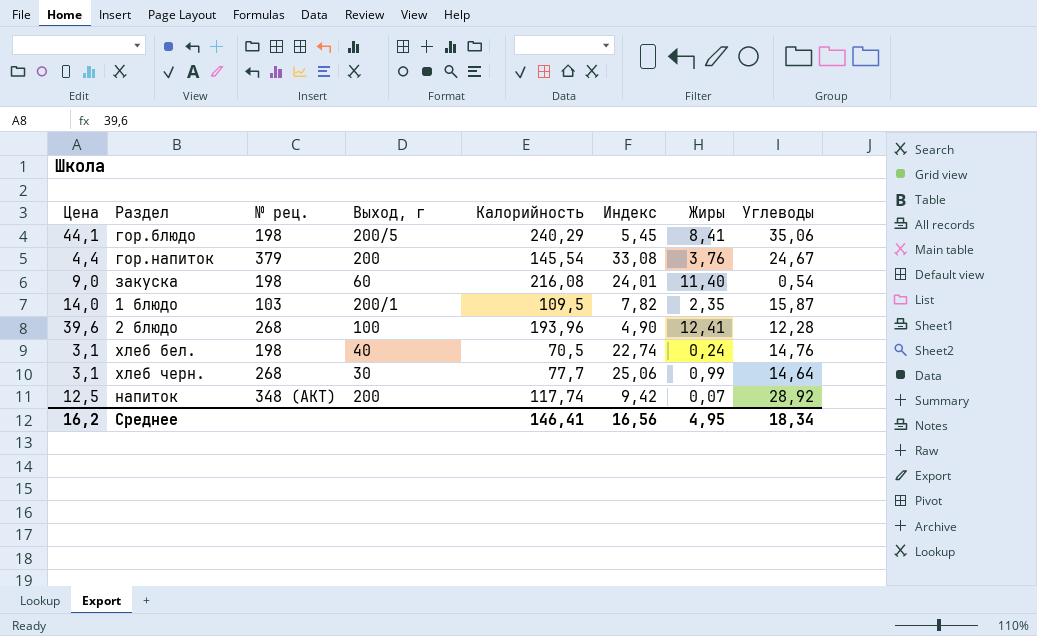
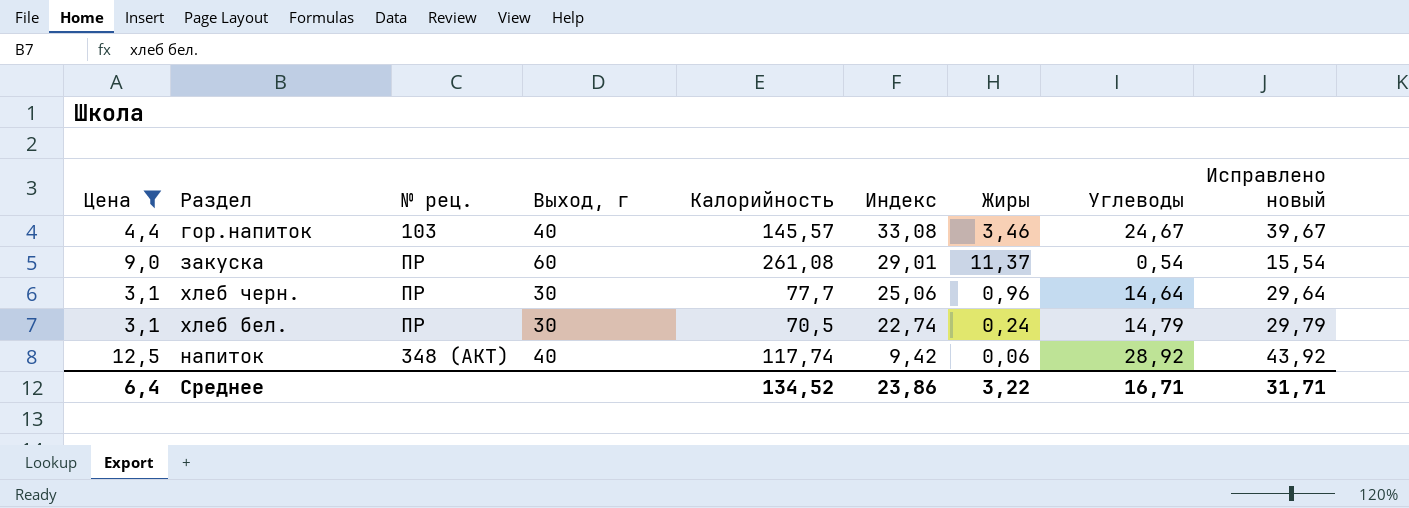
filter: none -> Цена <= 12,5
row order: none -> Индекс descending
column Исправлено новый | formula: none -> [Углеводы] + 15
гор.напиток | № рец.: 379 -> 103
гор.напиток | Выход, г: 200 -> 40
гор.напиток | Калорийность: 145,54 -> 145,57
гор.напиток | Жиры: 3,76 -> 3,46
закуска | № рец.: 198 -> ПР
закуска | Калорийность: 216,08 -> 261,08
закуска | Индекс: 24,01 -> 29,01
закуска | Жиры: 11,40 -> 11,37
хлеб черн. | № рец.: 268 -> ПР
хлеб черн. | Жиры: 0,99 -> 0,96
хлеб бел. | № рец.: 198 -> ПР
хлеб бел. | Выход, г: 40 -> 30
хлеб бел. | Углеводы: 14,76 -> 14,79
напиток | Выход, г: 200 -> 40
напиток | Жиры: 0,07 -> 0,06
Среднее | Цена: 16,2 -> 6,4
Среднее | Калорийность: 146,41 -> 134,52
Среднее | Индекс: 16,56 -> 23,86
Среднее | Жиры: 4,95 -> 3,22
Среднее | Углеводы: 18,34 -> 16,71

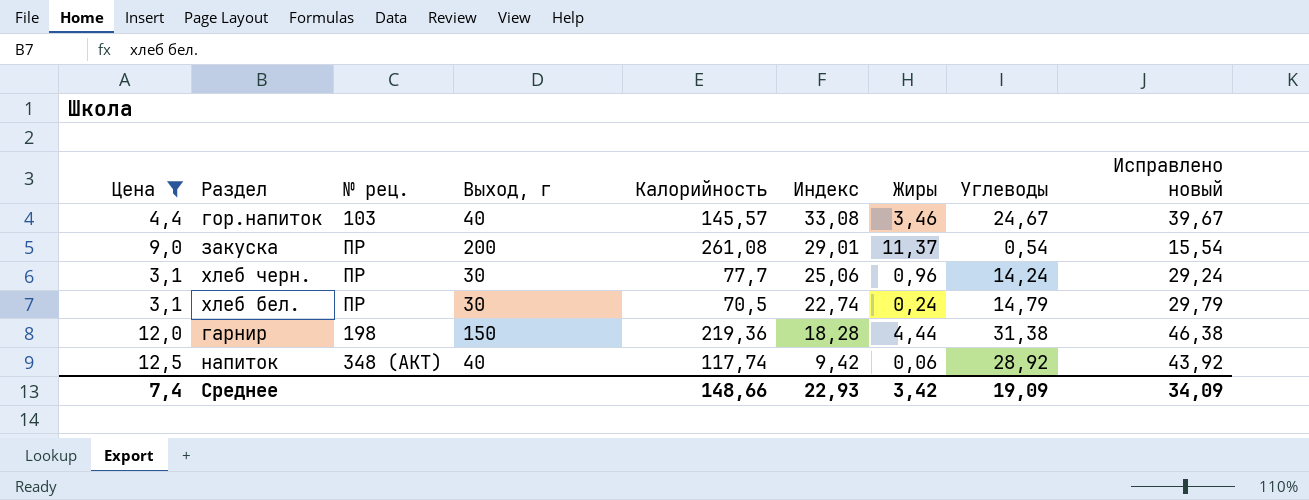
закуска | Выход, г: 60 -> 200
хлеб черн. | Углеводы: 14,64 -> 14,24
хлеб черн. | Исправлено новый: 29,64 -> 29,24
row гарнир: none -> 12,0 | 198 | 150 | 219,36 | 18,28 | 4,44 | 31,38 | 46,38
Среднее | Цена: 6,4 -> 7,4
Среднее | Калорийность: 134,52 -> 148,66
Среднее | Индекс: 23,86 -> 22,93
Среднее | Жиры: 3,22 -> 3,42
Среднее | Углеводы: 16,71 -> 19,09
Среднее | Исправлено новый: 31,71 -> 34,09

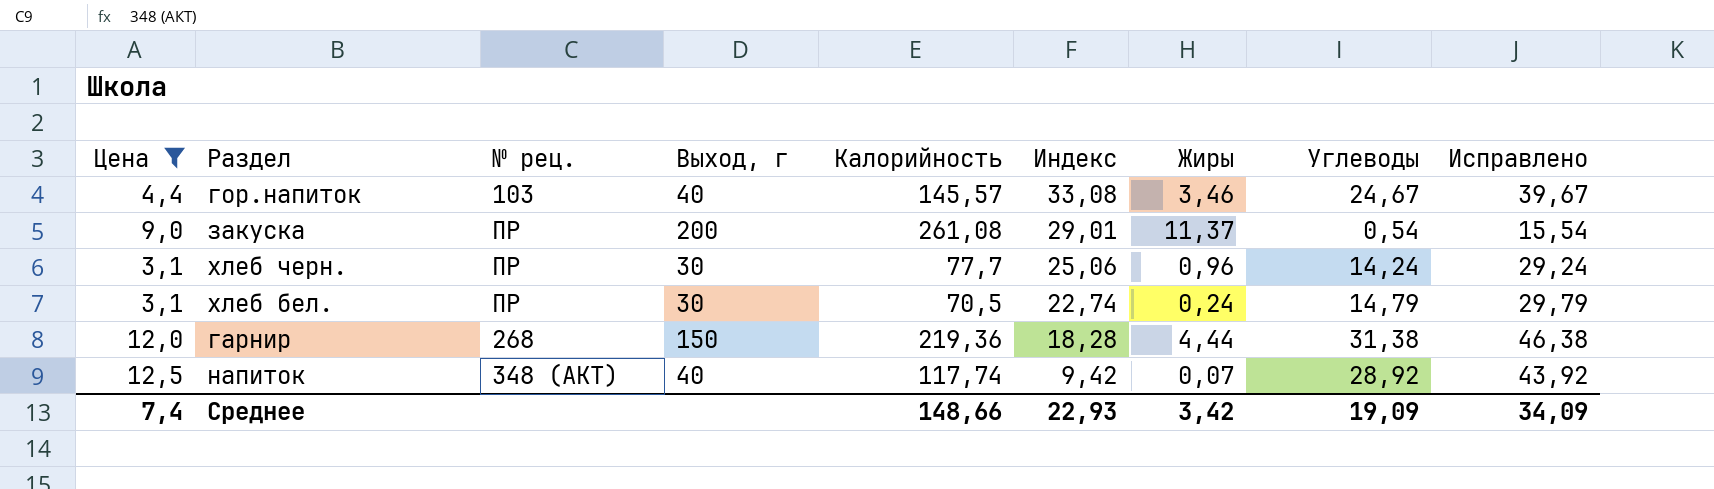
column name: Исправлено новый -> Исправлено
гарнир | № рец.: 198 -> 268
напиток | Жиры: 0,06 -> 0,07

